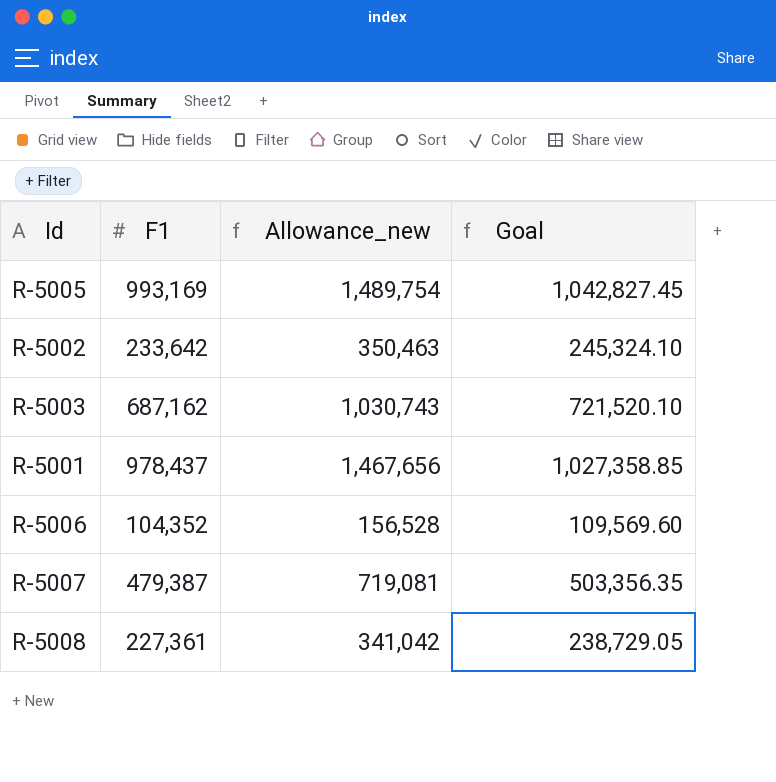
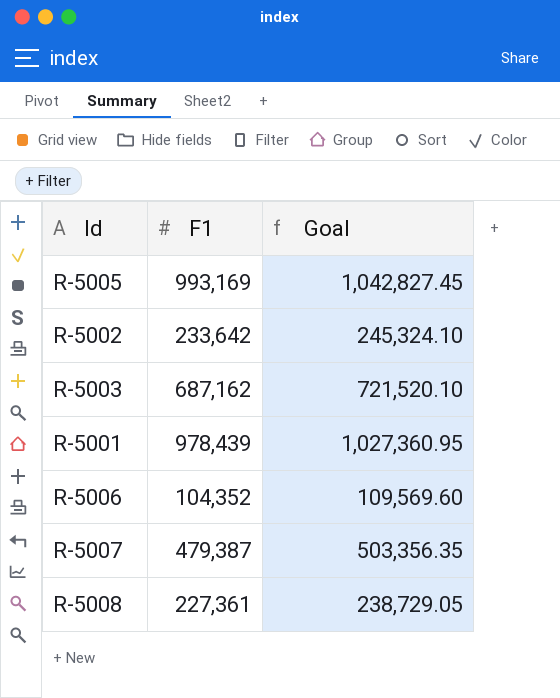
column Allowance_new | formula: [F1] * 1.5 -> none
R-5001 | F1: 978,437 -> 978,439
R-5001 | Goal: 1,027,358.85 -> 1,027,360.95

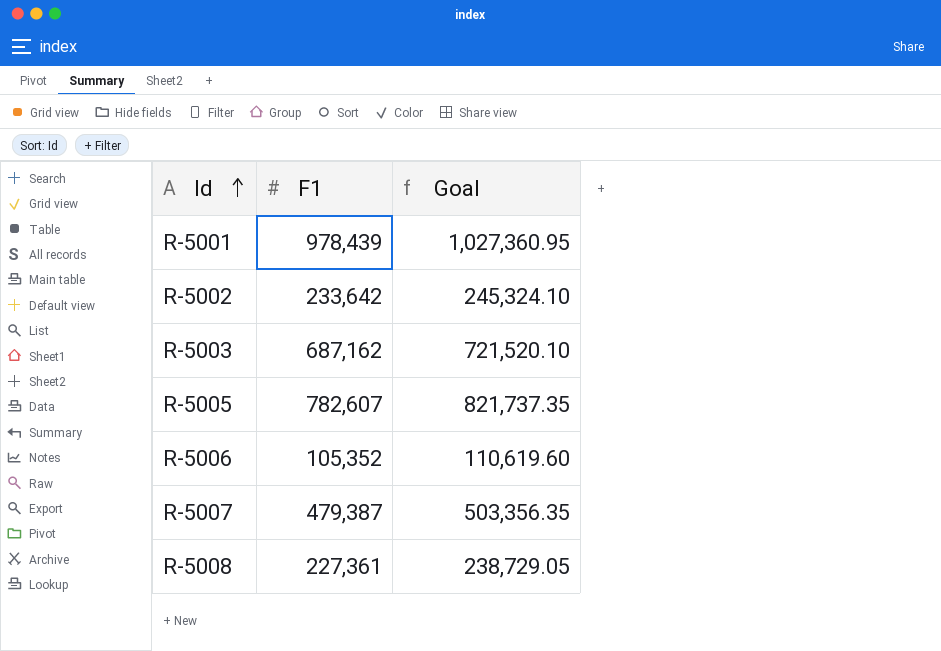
row order: none -> Id ascending
R-5005 | F1: 993,169 -> 782,607
R-5005 | Goal: 1,042,827.45 -> 821,737.35
R-5006 | F1: 104,352 -> 105,352
R-5006 | Goal: 109,569.60 -> 110,619.60

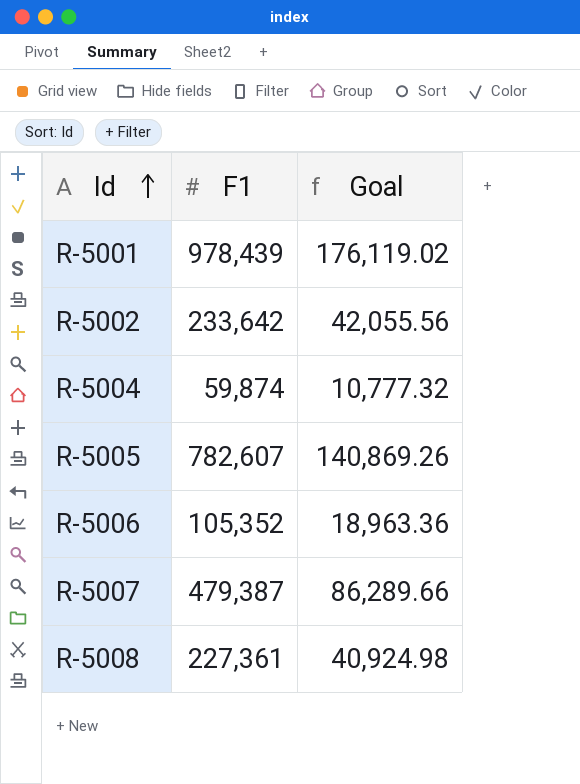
column Goal | formula: [F1] * 1.05 -> [F1] * 0.18
row R-5003: 687,162 | 721,520.10 -> none
row R-5004: none -> 59,874 | 10,777.32

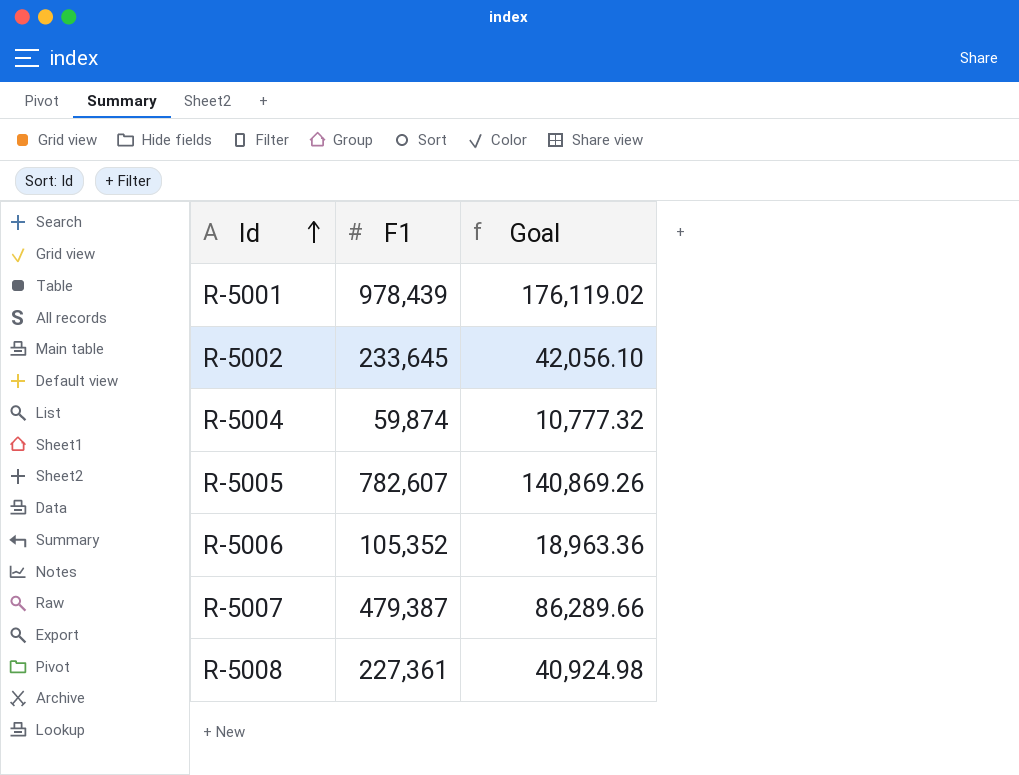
R-5002 | F1: 233,642 -> 233,645
R-5002 | Goal: 42,055.56 -> 42,056.10

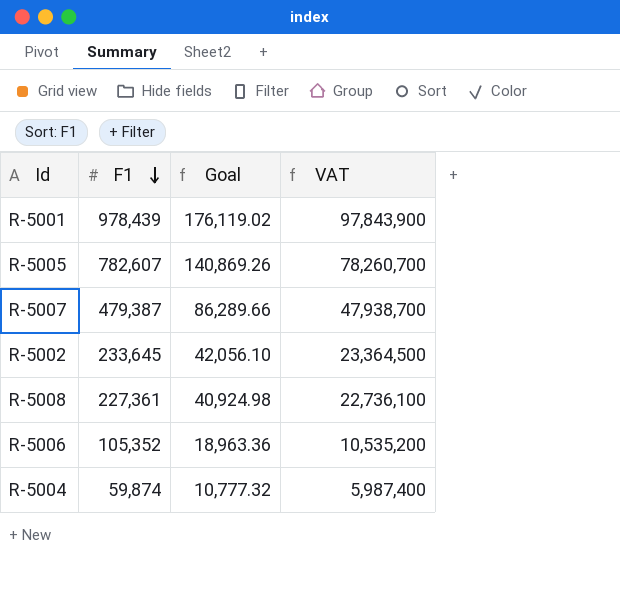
row order: Id ascending -> F1 descending
column VAT | formula: none -> [F1] * 100

